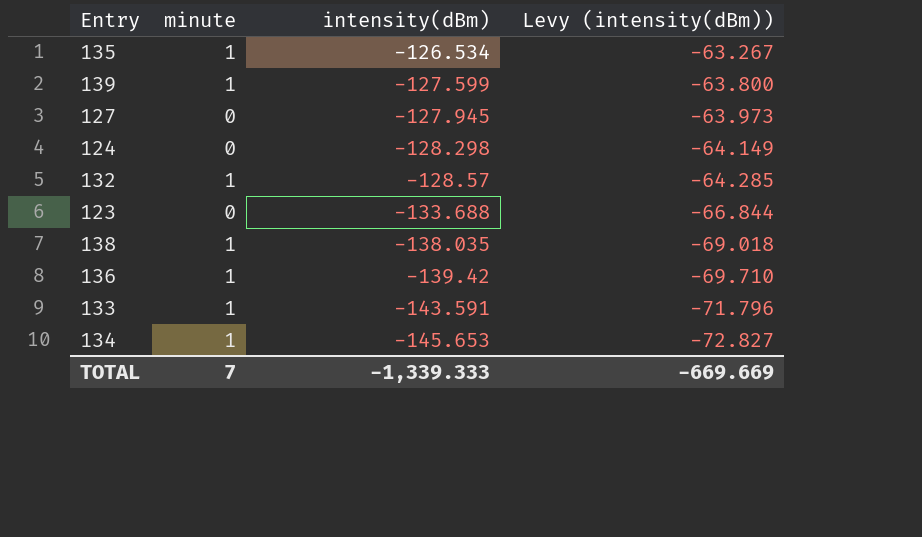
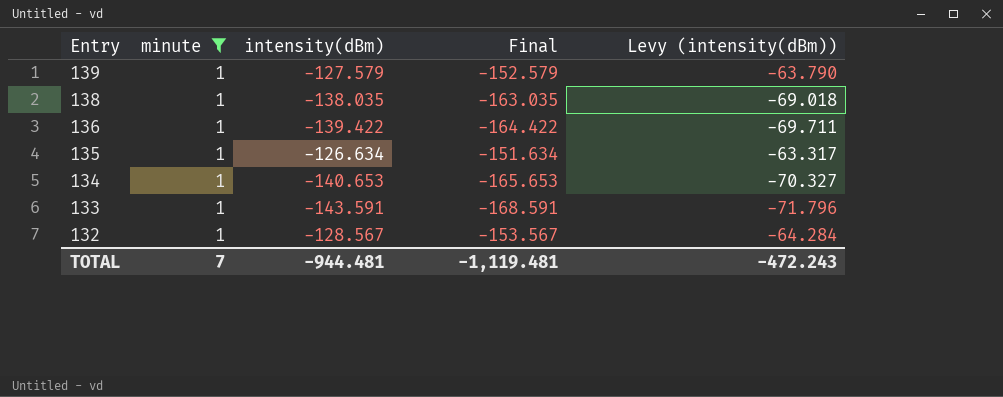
filter: none -> minute = 1
row order: intensity(dBm) descending -> Entry descending
column Final | formula: none -> [intensity(dBm)] - 25
139 | intensity(dBm): -127.599 -> -127.579
139 | Levy (intensity(dBm)): -63.800 -> -63.790
136 | intensity(dBm): -139.42 -> -139.422
136 | Levy (intensity(dBm)): -69.710 -> -69.711
135 | intensity(dBm): -126.534 -> -126.634
135 | Levy (intensity(dBm)): -63.267 -> -63.317
134 | intensity(dBm): -145.653 -> -140.653
134 | Levy (intensity(dBm)): -72.827 -> -70.327
132 | intensity(dBm): -128.57 -> -128.567
132 | Levy (intensity(dBm)): -64.285 -> -64.284
TOTAL | intensity(dBm): -1,339.333 -> -944.481
TOTAL | Levy (intensity(dBm)): -669.669 -> -472.243

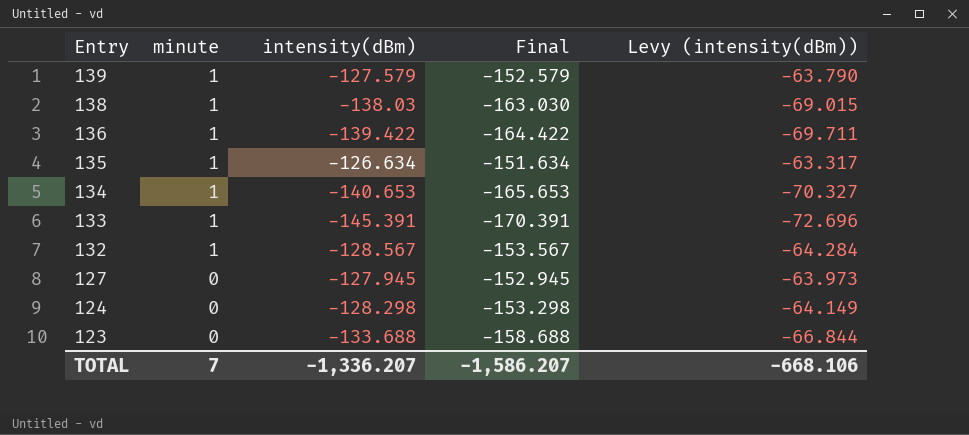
filter: minute = 1 -> none
138 | intensity(dBm): -138.035 -> -138.03
138 | Final: -163.035 -> -163.030
138 | Levy (intensity(dBm)): -69.018 -> -69.015
133 | intensity(dBm): -143.591 -> -145.391
133 | Final: -168.591 -> -170.391
133 | Levy (intensity(dBm)): -71.796 -> -72.696
TOTAL | intensity(dBm): -944.481 -> -1,336.207
TOTAL | Final: -1,119.481 -> -1,586.207
TOTAL | Levy (intensity(dBm)): -472.243 -> -668.106

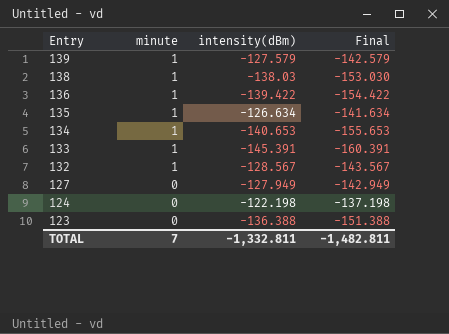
column Levy (intensity(dBm)) | formula: [intensity(dBm)] * 0.5 -> none
column Final | formula: [intensity(dBm)] - 25 -> [intensity(dBm)] - 15
127 | intensity(dBm): -127.945 -> -127.949
124 | intensity(dBm): -128.298 -> -122.198
123 | intensity(dBm): -133.688 -> -136.388
TOTAL | intensity(dBm): -1,336.207 -> -1,332.811
TOTAL | Final: -1,586.207 -> -1,482.811

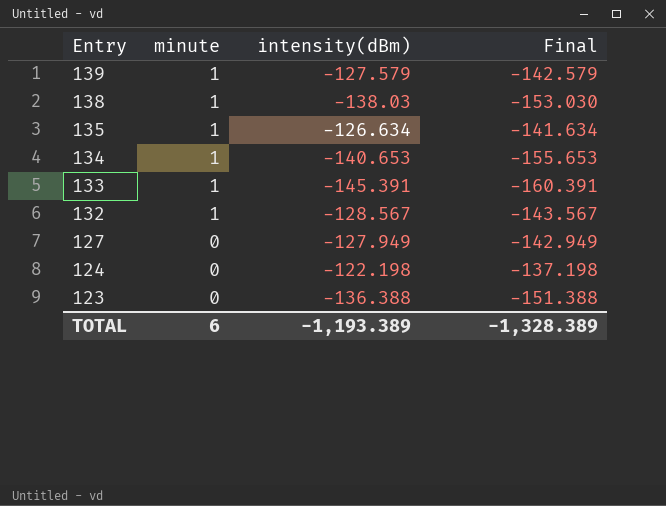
row 136: 1 | -139.422 | -154.422 -> none
TOTAL | minute: 7 -> 6
TOTAL | intensity(dBm): -1,332.811 -> -1,193.389
TOTAL | Final: -1,482.811 -> -1,328.389

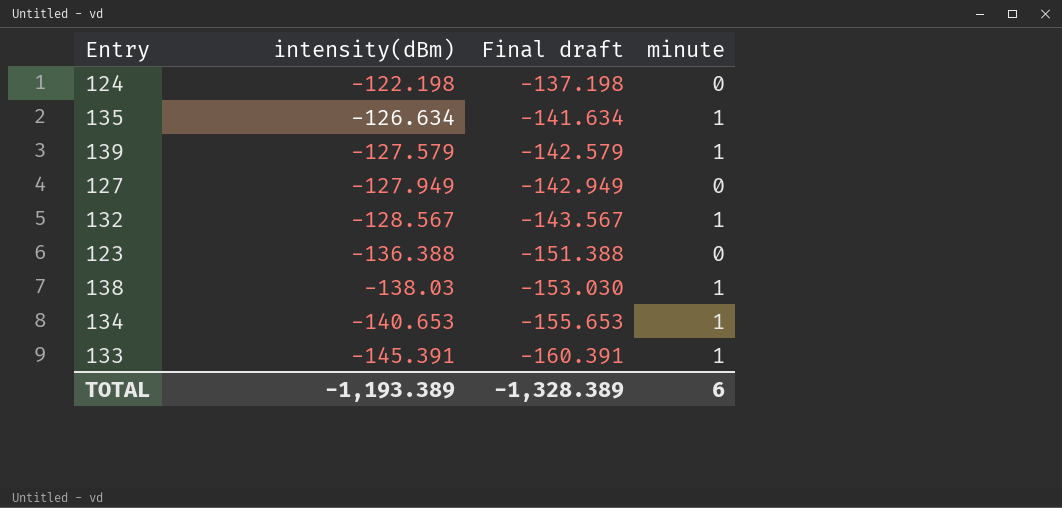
row order: Entry descending -> intensity(dBm) descending
column name: Final -> Final draft
column minute | position: 2 -> 4

